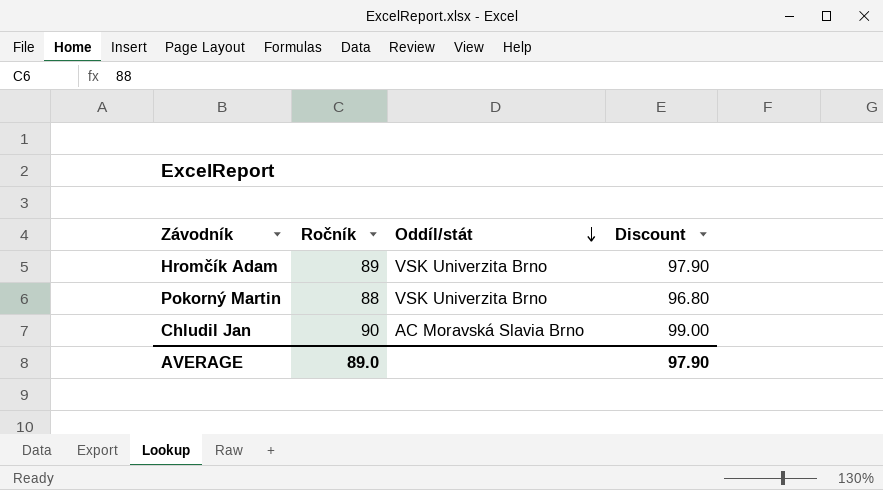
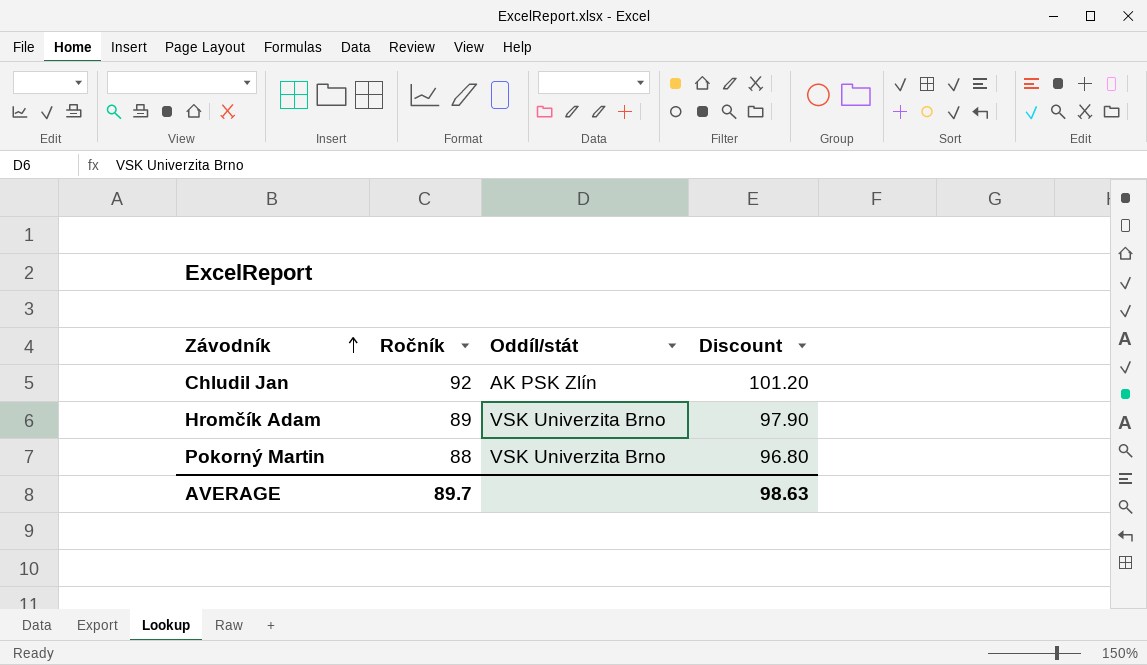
row order: Oddíl/stát descending -> Závodník ascending
Chludil Jan | Ročník: 90 -> 92
Chludil Jan | Oddíl/stát: AC Moravská Slavia Brno -> AK PSK Zlín
Chludil Jan | Discount: 99.00 -> 101.20
AVERAGE | Ročník: 89.0 -> 89.7
AVERAGE | Discount: 97.90 -> 98.63

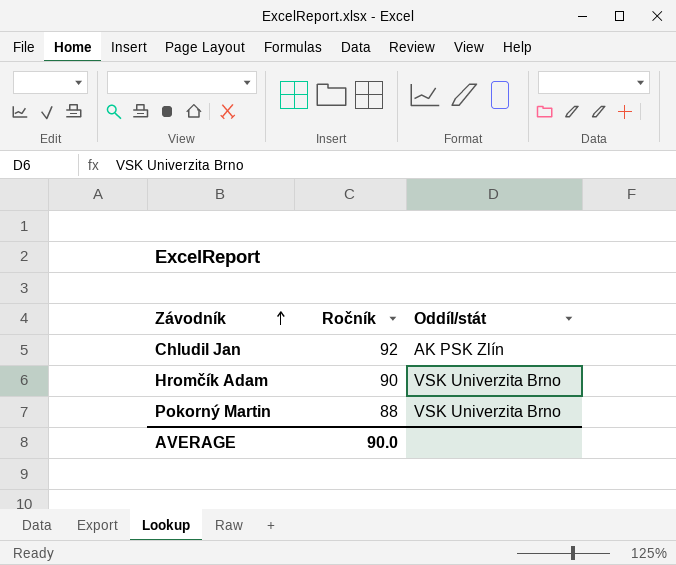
column Discount | formula: [Ročník] * 1.1 -> none
Hromčík Adam | Ročník: 89 -> 90
AVERAGE | Ročník: 89.7 -> 90.0

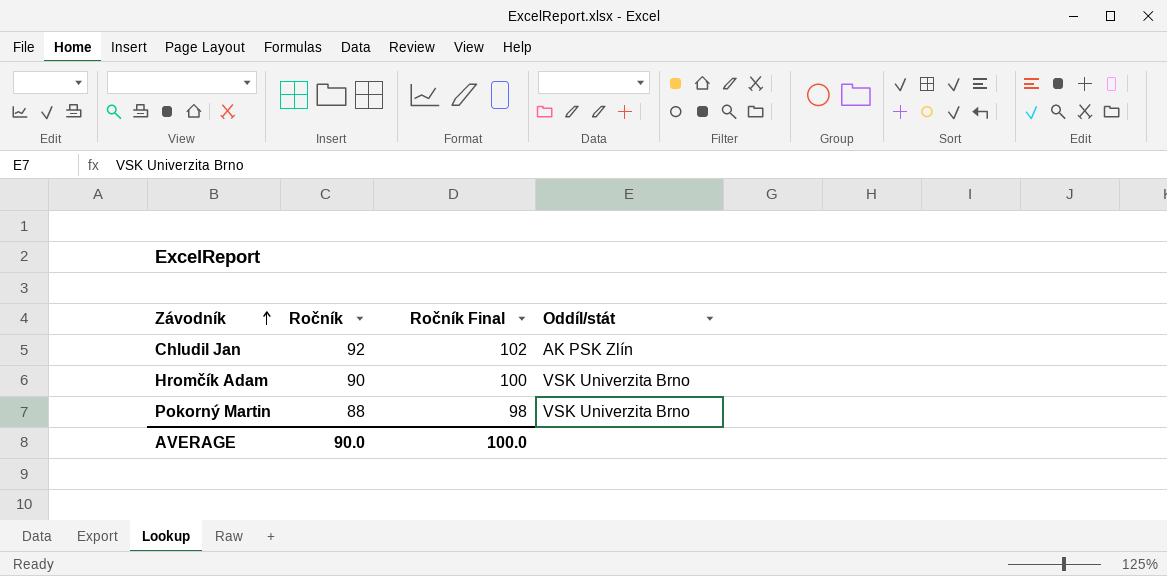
column Ročník Final | formula: none -> [Ročník] + 10

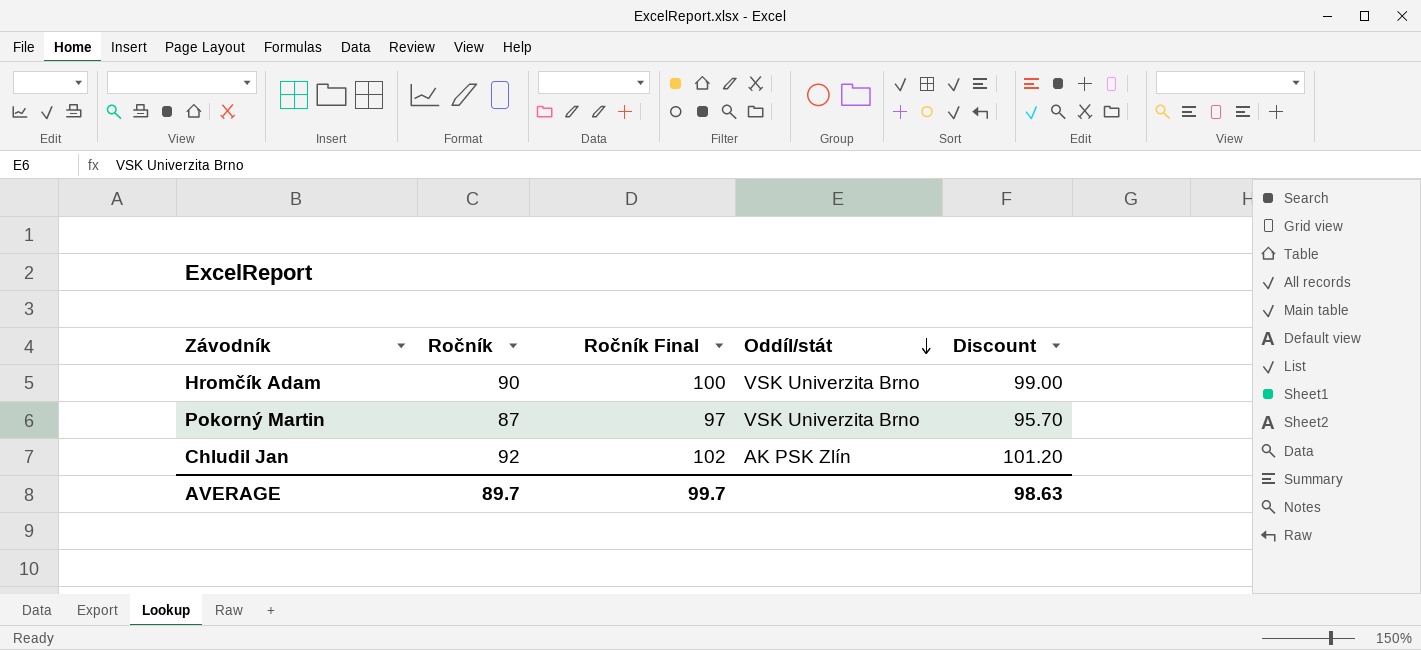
row order: Závodník ascending -> Oddíl/stát descending
column Discount | formula: none -> [Ročník] * 1.1
Pokorný Martin | Ročník: 88 -> 87
Pokorný Martin | Ročník Final: 98 -> 97
AVERAGE | Ročník: 90.0 -> 89.7
AVERAGE | Ročník Final: 100.0 -> 99.7

